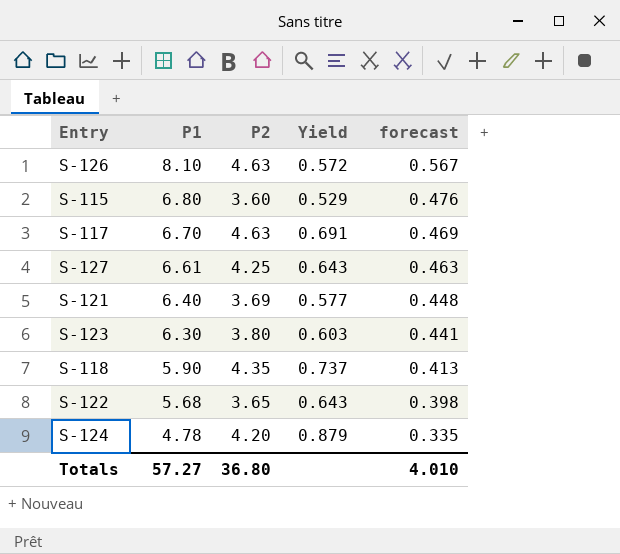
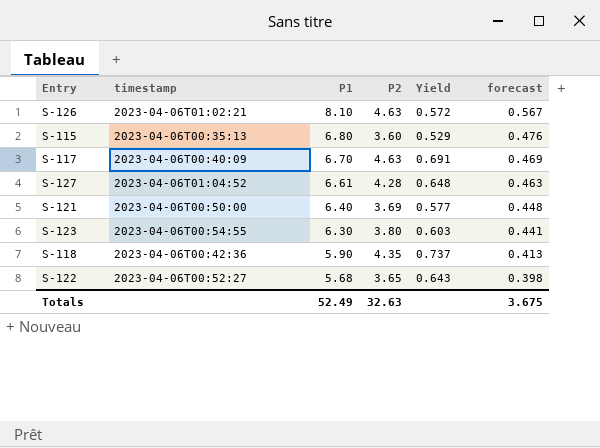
column timestamp | position: none -> 2
row S-124: 4.78 | 4.20 | 0.879 | 0.335 -> none
S-127 | P2: 4.25 -> 4.28
S-127 | Yield: 0.643 -> 0.648
Totals | P1: 57.27 -> 52.49
Totals | P2: 36.80 -> 32.63
Totals | forecast: 4.010 -> 3.675

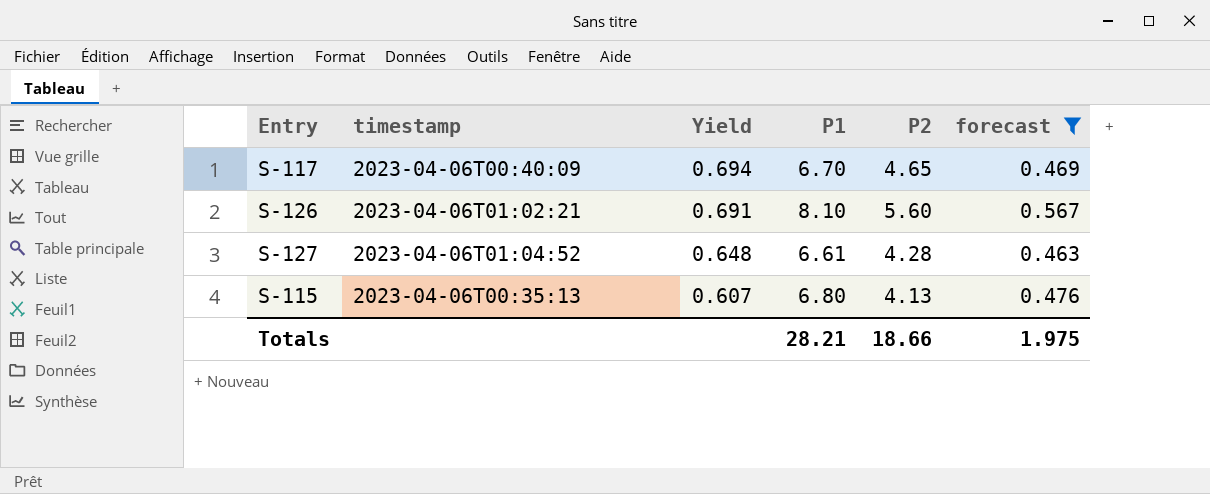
filter: none -> forecast >= 0.463
row order: P1 descending -> Yield descending
column Yield | position: 5 -> 3
S-117 | Yield: 0.691 -> 0.694
S-117 | P2: 4.63 -> 4.65
S-126 | Yield: 0.572 -> 0.691
S-126 | P2: 4.63 -> 5.60
S-115 | Yield: 0.529 -> 0.607
S-115 | P2: 3.60 -> 4.13
Totals | P1: 52.49 -> 28.21
Totals | P2: 32.63 -> 18.66
Totals | forecast: 3.675 -> 1.975

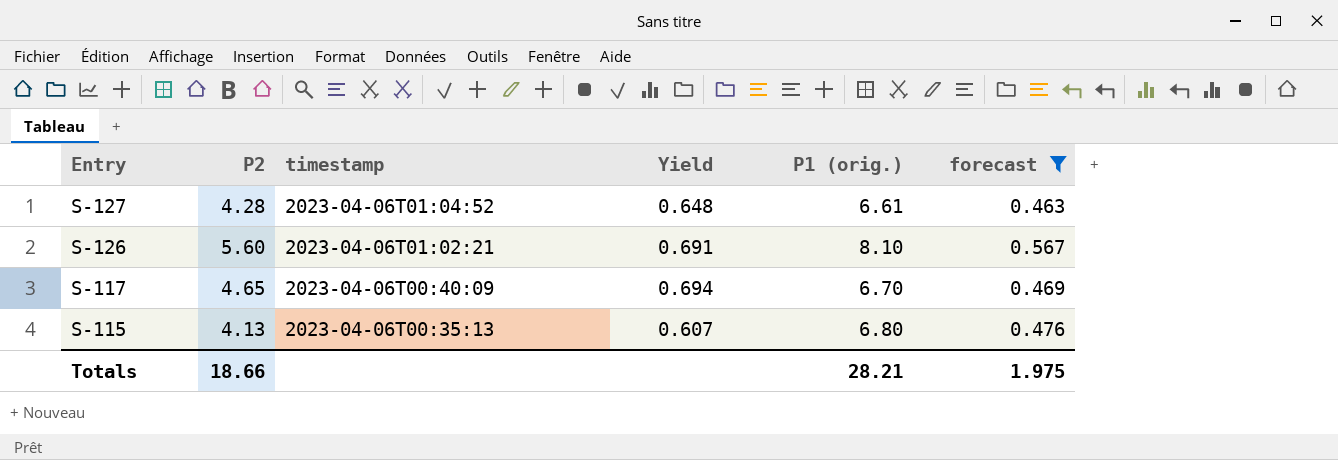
row order: Yield descending -> Entry descending
column P2 | position: 5 -> 2
column name: P1 -> P1 (orig.)

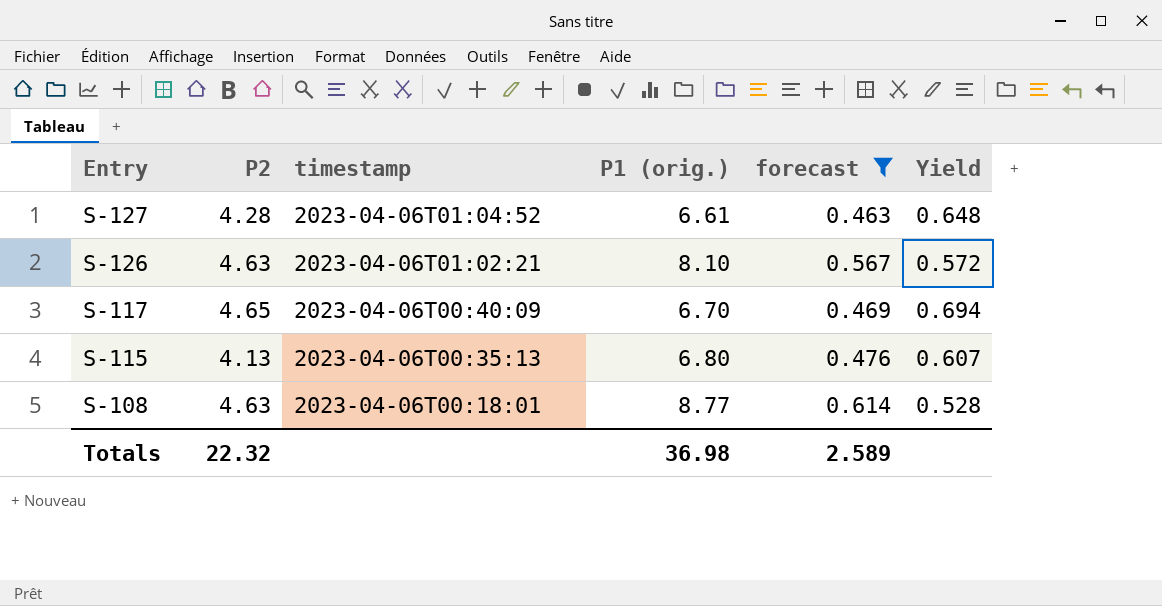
column Yield | position: 4 -> 6
S-126 | P2: 5.60 -> 4.63
S-126 | Yield: 0.691 -> 0.572
row S-108: none -> 4.63 | 2023-04-06T00:18:01 | 8.77 | 0.614 | 0.528
Totals | P2: 18.66 -> 22.32
Totals | P1 (orig.): 28.21 -> 36.98
Totals | forecast: 1.975 -> 2.589

